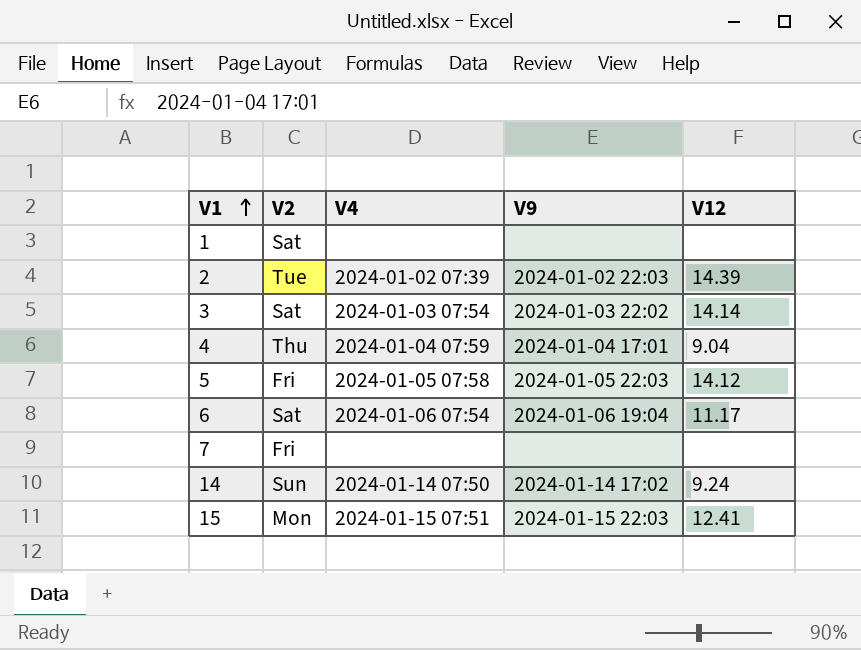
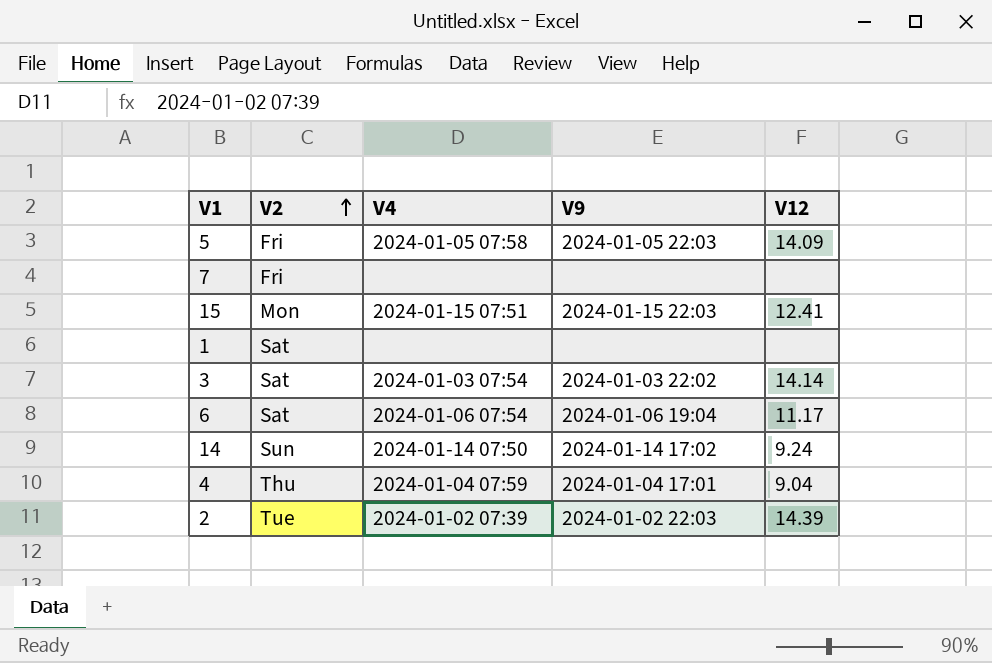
row order: V1 ascending -> V2 ascending
5 | V12: 14.12 -> 14.09

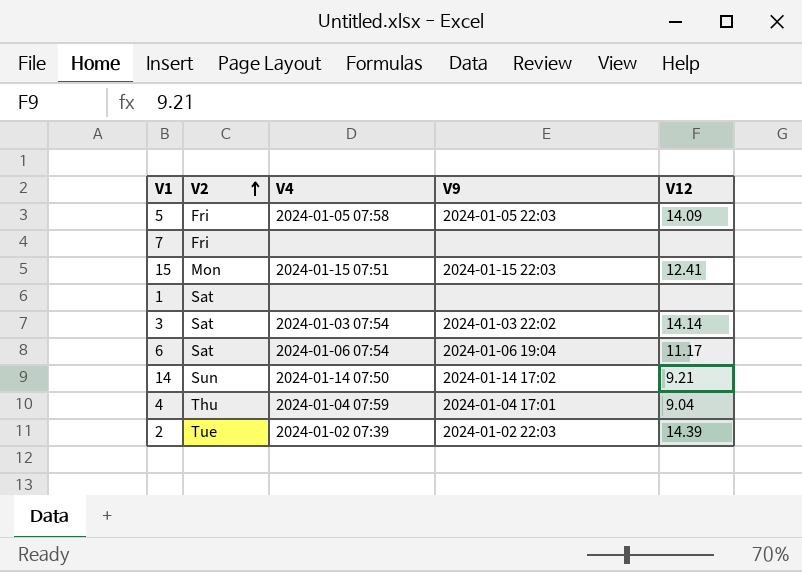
14 | V12: 9.24 -> 9.21

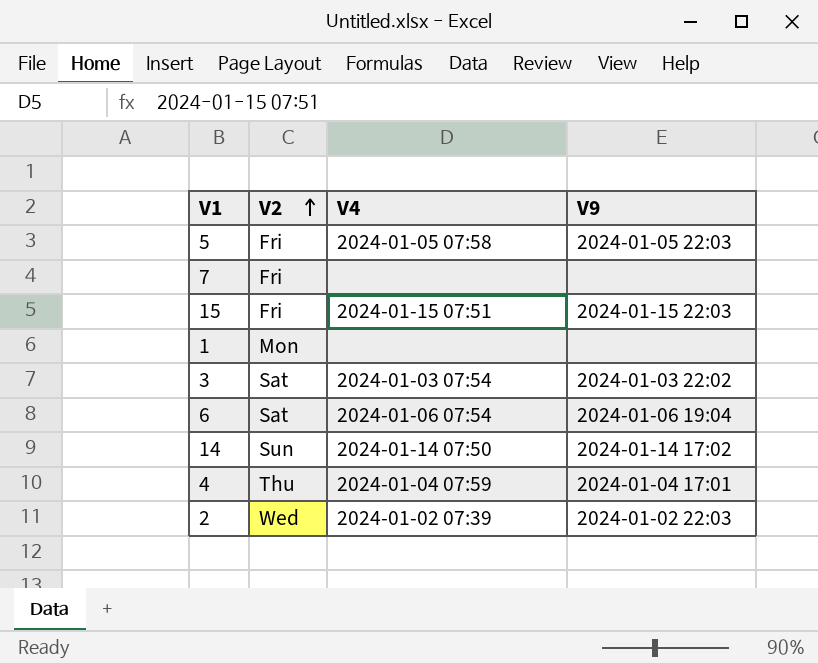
column V12 | position: 5 -> none
15 | V2: Mon -> Fri
1 | V2: Sat -> Mon
2 | V2: Tue -> Wed

